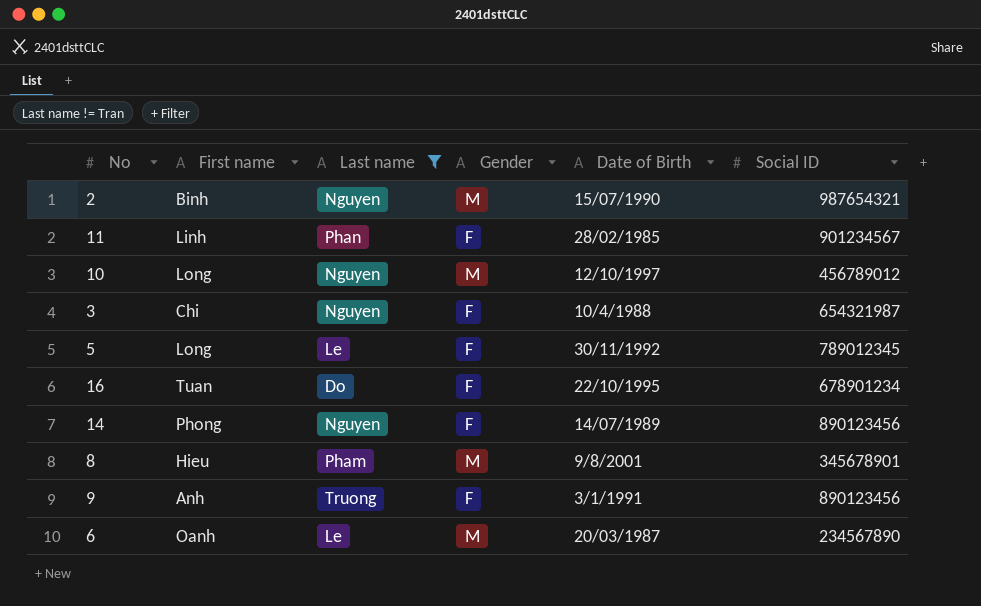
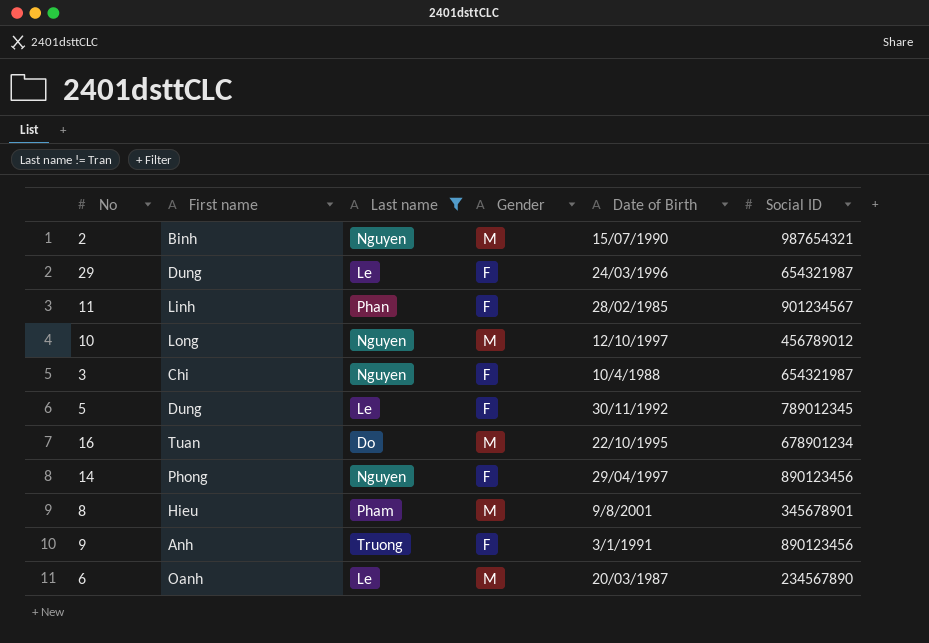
row 29: none -> Dung | Le | F | 24/03/1996 | 654321987
5 | First name: Long -> Dung
16 | Gender: F -> M
14 | Date of Birth: 14/07/1989 -> 29/04/1997

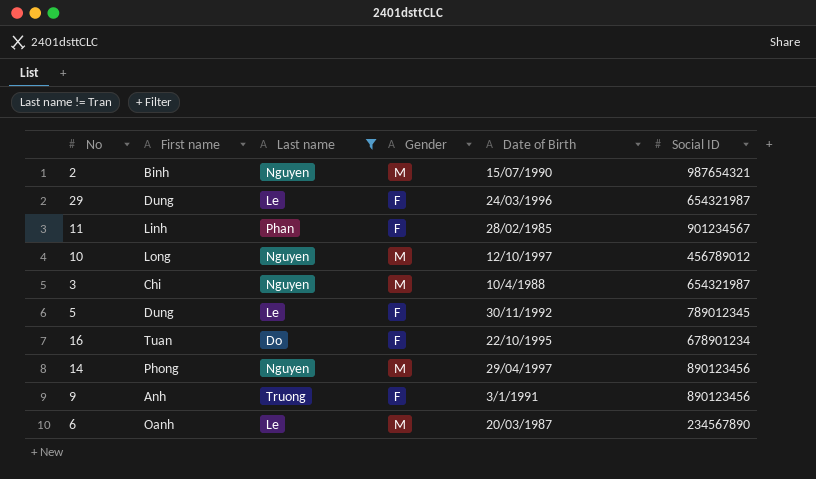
row 8: Hieu | Pham | M | 9/8/2001 | 345678901 -> none
3 | Gender: F -> M
16 | Gender: M -> F
14 | Gender: F -> M

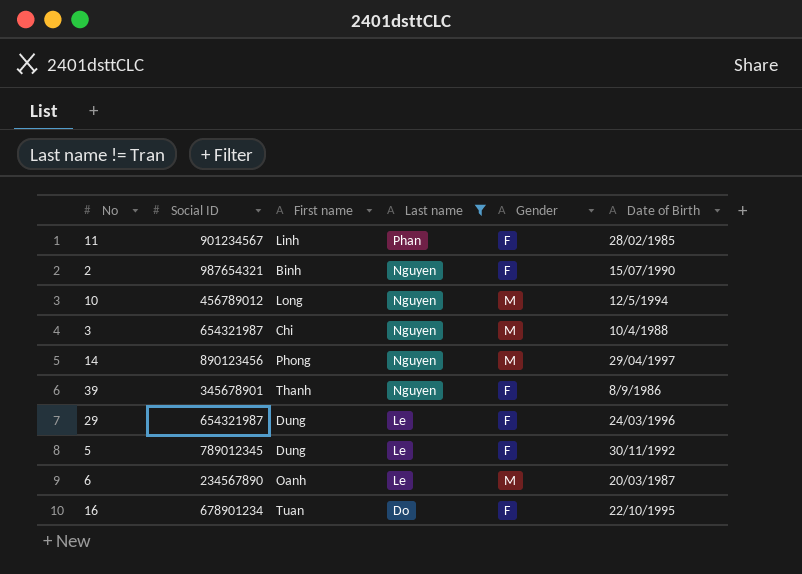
row order: none -> Last name descending
column Social ID | position: 6 -> 2
row 9: Anh | Truong | F | 3/1/1991 | 890123456 -> none
2 | Gender: M -> F
10 | Date of Birth: 12/10/1997 -> 12/5/1994
row 39: none -> 345678901 | Thanh | Nguyen | F | 8/9/1986

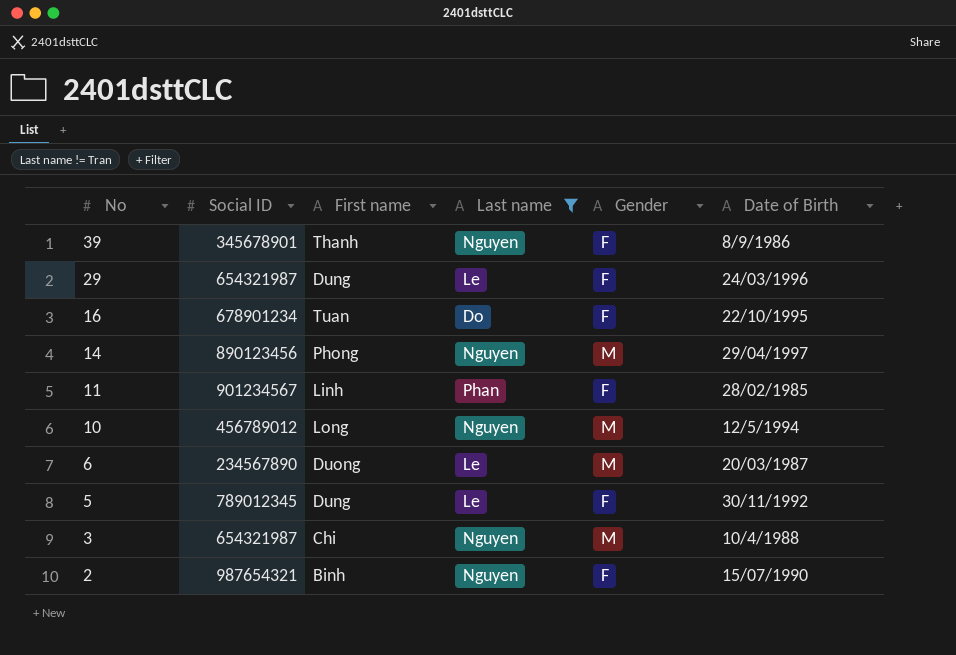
row order: Last name descending -> No descending
6 | First name: Oanh -> Duong

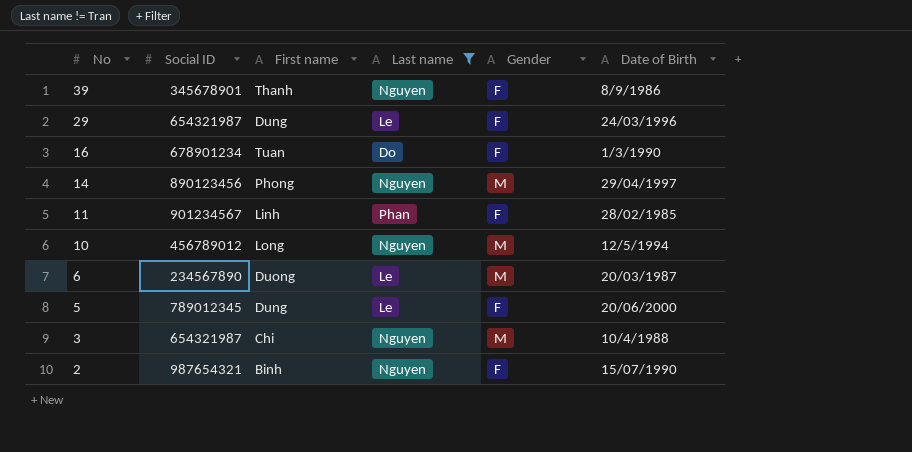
16 | Date of Birth: 22/10/1995 -> 1/3/1990
5 | Date of Birth: 30/11/1992 -> 20/06/2000

